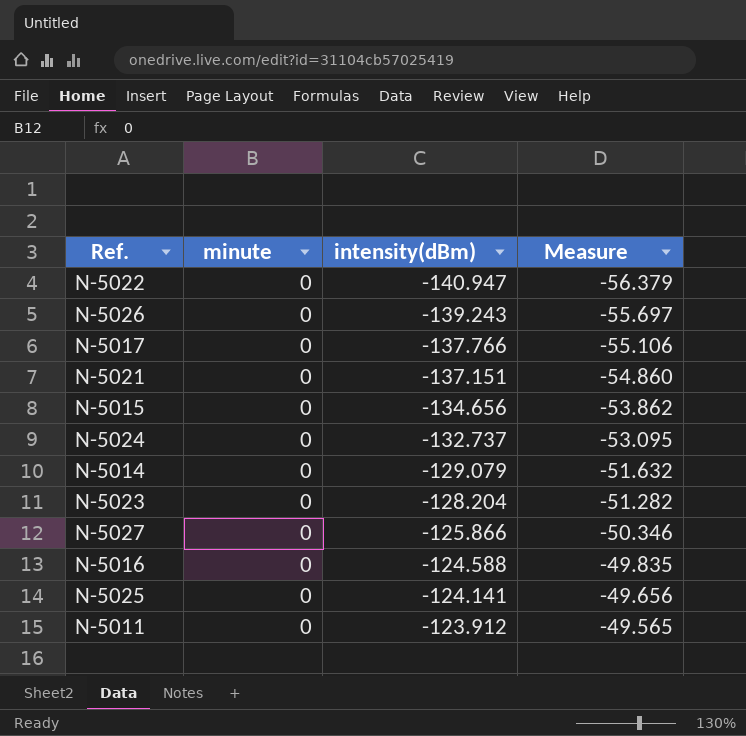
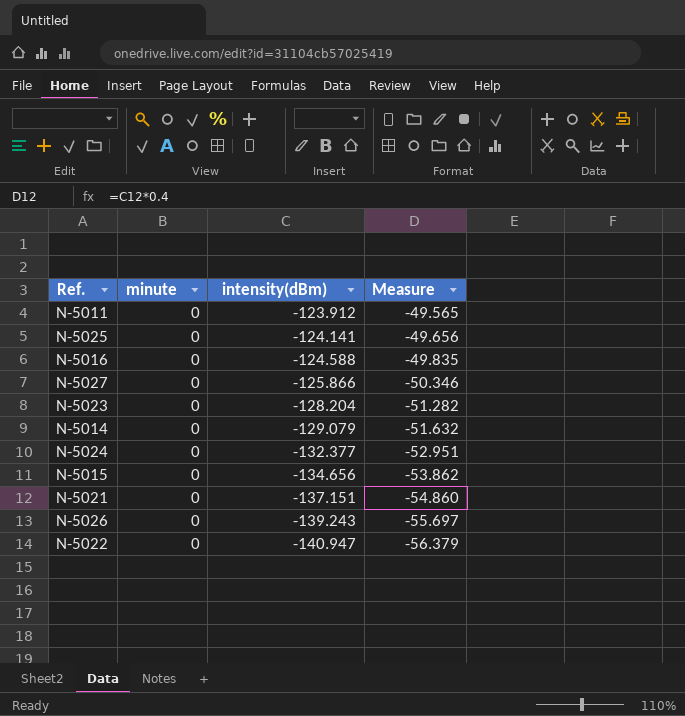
row order: intensity(dBm) ascending -> intensity(dBm) descending
row N-5017: 0 | -137.766 | -55.106 -> none
N-5024 | intensity(dBm): -132.737 -> -132.377
N-5024 | Measure: -53.095 -> -52.951

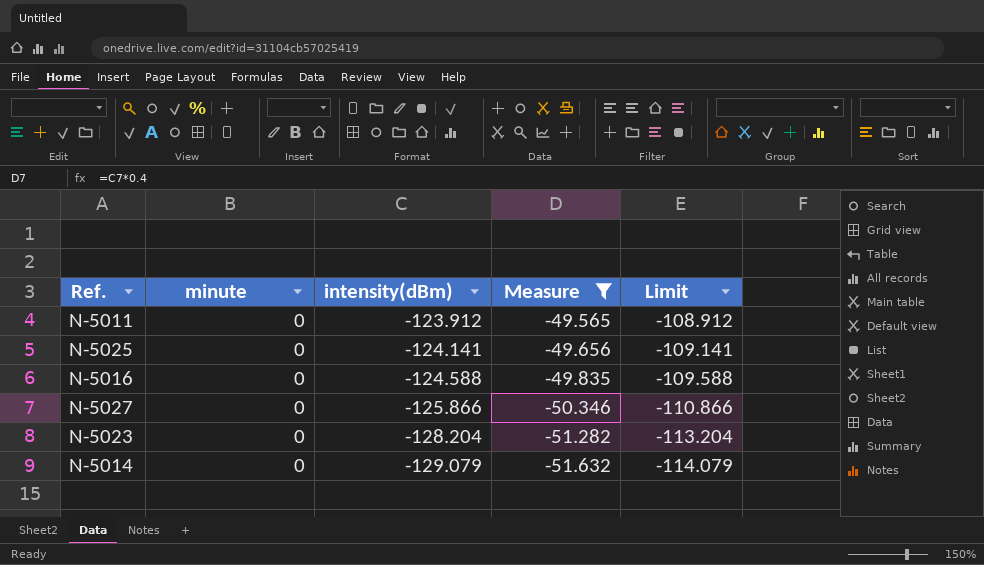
filter: none -> Measure >= -51.632
column Limit | formula: none -> [intensity(dBm)] + 15

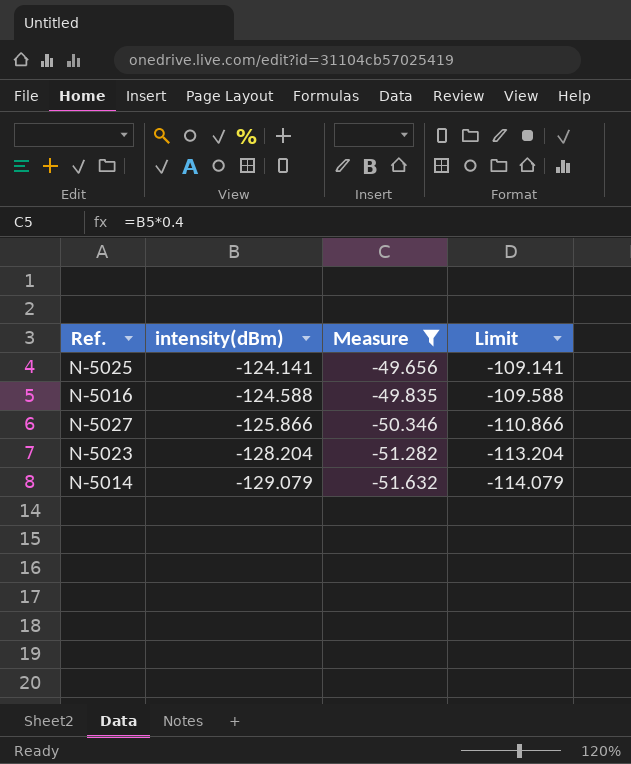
column minute | position: 2 -> none
row N-5011: 0 | -123.912 | -49.565 | -108.912 -> none

